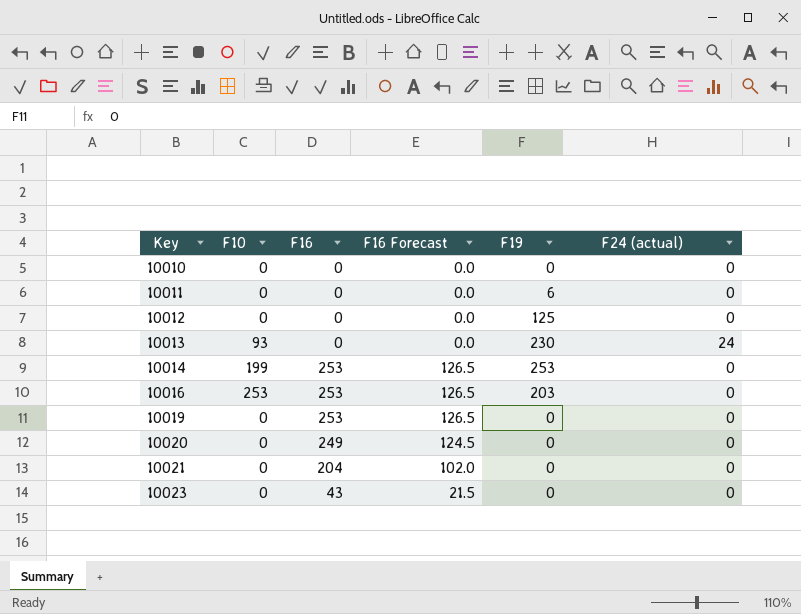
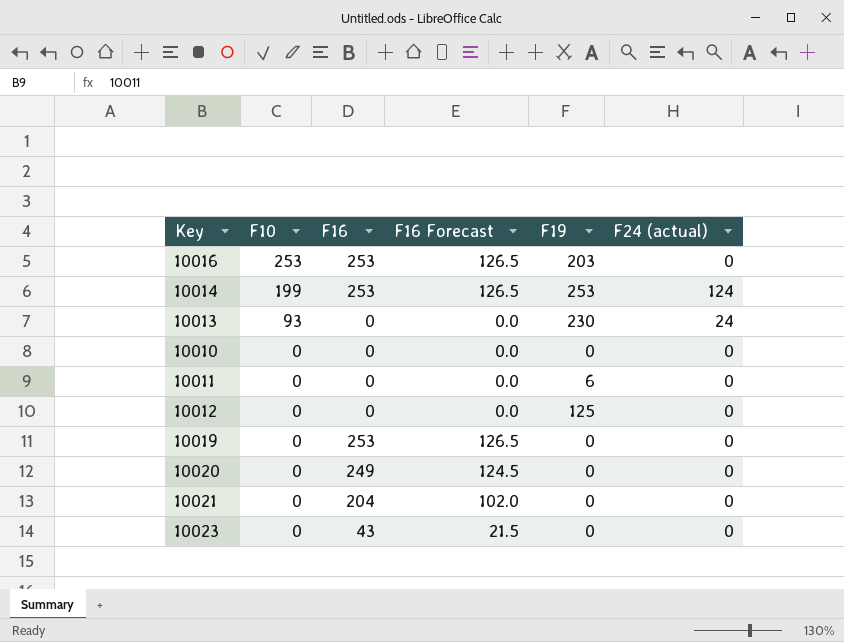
row order: Key ascending -> F10 descending
10014 | F24 (actual): 0 -> 124

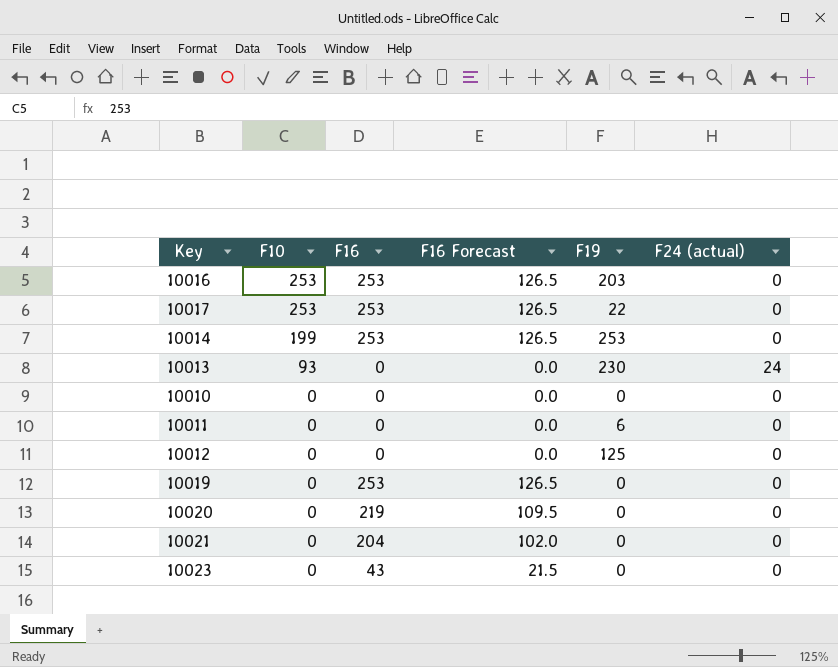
row 10017: none -> 253 | 253 | 126.5 | 22 | 0
10014 | F24 (actual): 124 -> 0
10020 | F16: 249 -> 219
10020 | F16 Forecast: 124.5 -> 109.5

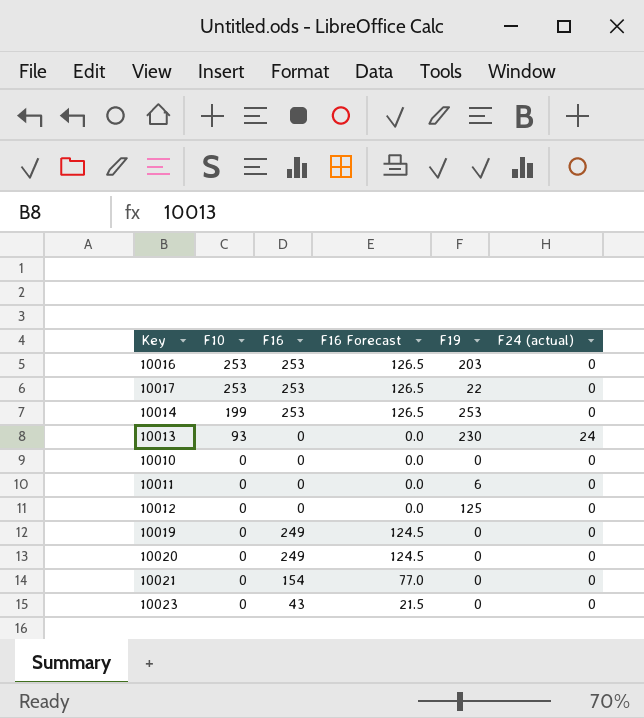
10019 | F16: 253 -> 249
10019 | F16 Forecast: 126.5 -> 124.5
10020 | F16: 219 -> 249
10020 | F16 Forecast: 109.5 -> 124.5
10021 | F16: 204 -> 154
10021 | F16 Forecast: 102.0 -> 77.0

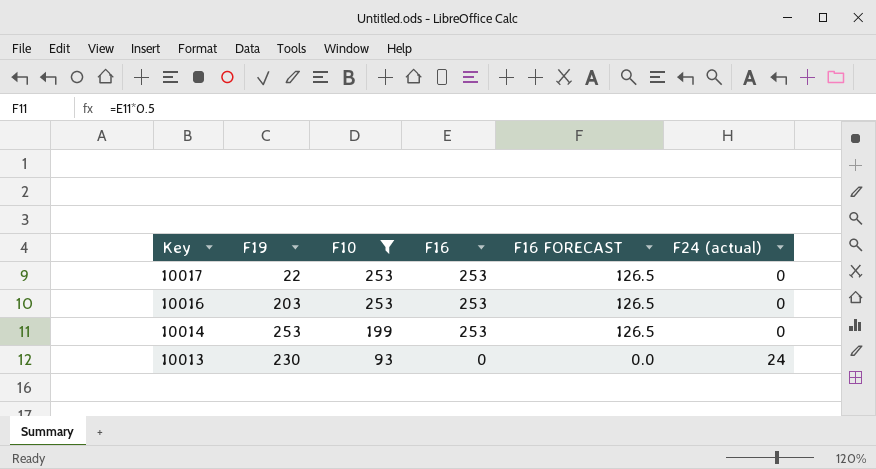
filter: none -> F10 != 0
row order: F10 descending -> Key descending
column F19 | position: 5 -> 2
column name: F16 Forecast -> F16 FORECAST

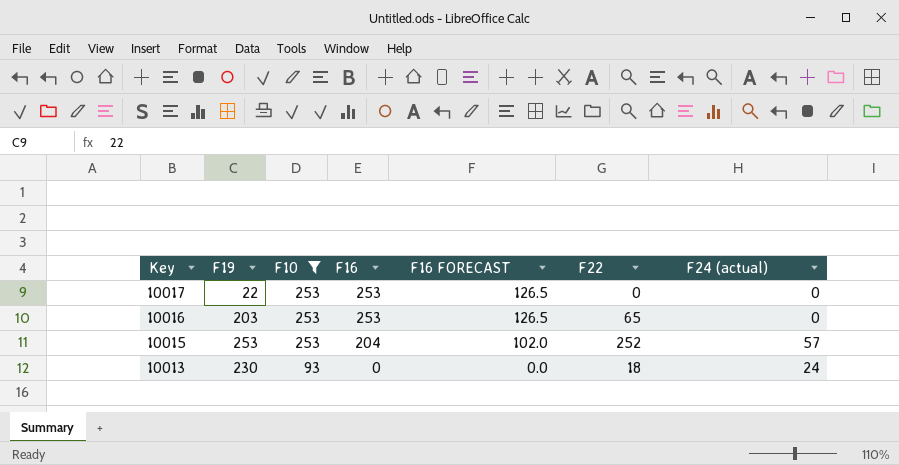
column F22 | position: none -> 6
row 10014: 253 | 199 | 253 | 126.5 | 0 -> none
row 10015: none -> 253 | 253 | 204 | 102.0 | 252 | 57

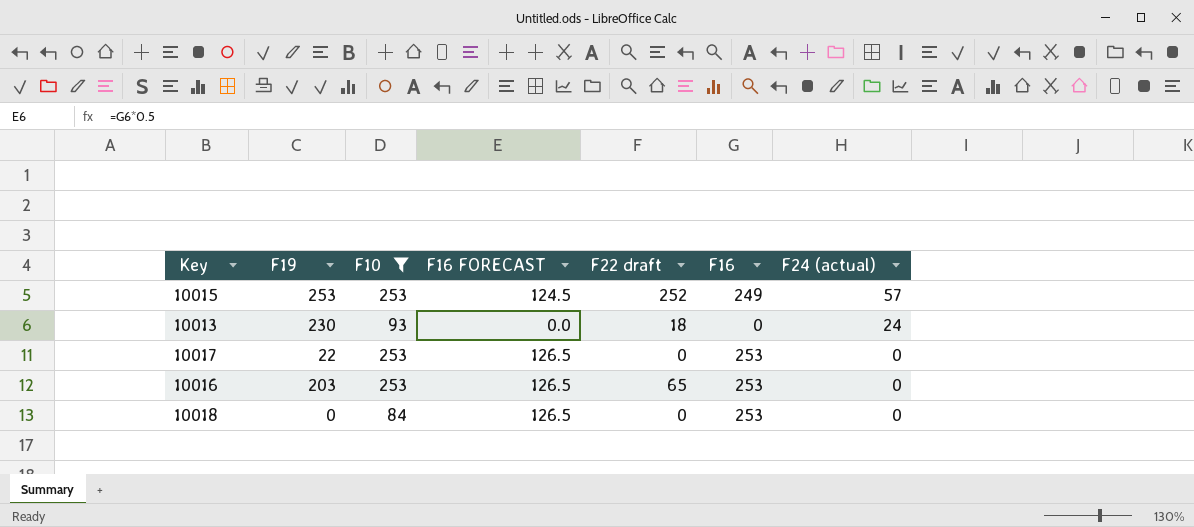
row order: Key descending -> F24 (actual) descending
column name: F22 -> F22 draft
column F16 | position: 4 -> 6
10015 | F16 FORECAST: 102.0 -> 124.5
10015 | F16: 204 -> 249
row 10018: none -> 0 | 84 | 126.5 | 0 | 253 | 0

